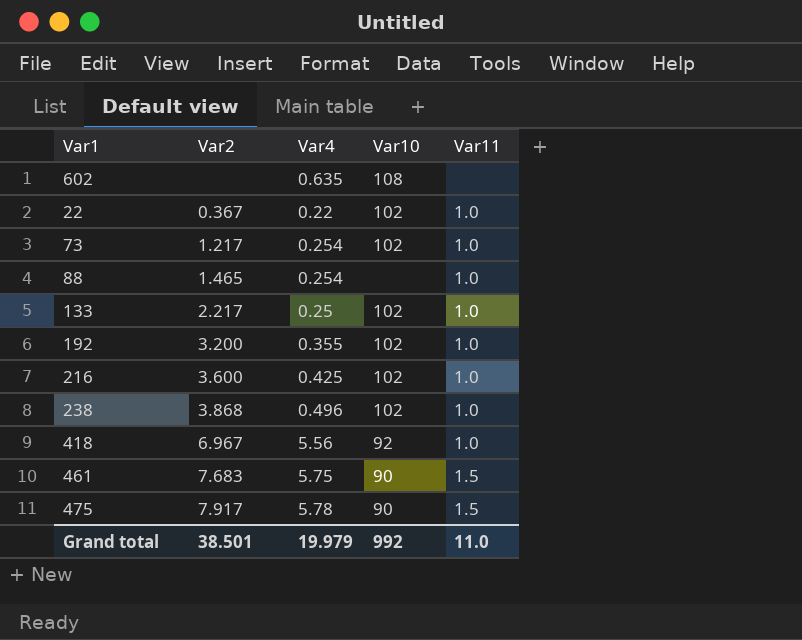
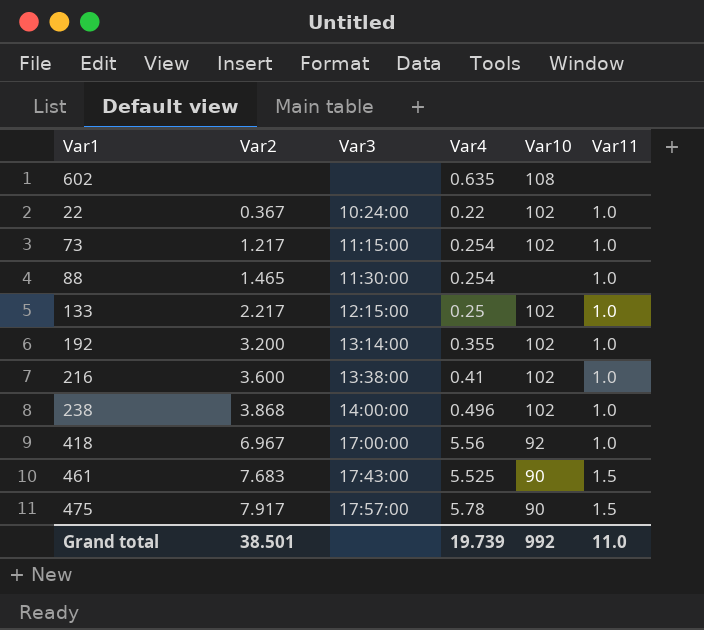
column Var3 | position: none -> 3
216 | Var4: 0.425 -> 0.41
461 | Var4: 5.75 -> 5.525
Grand total | Var4: 19.979 -> 19.739

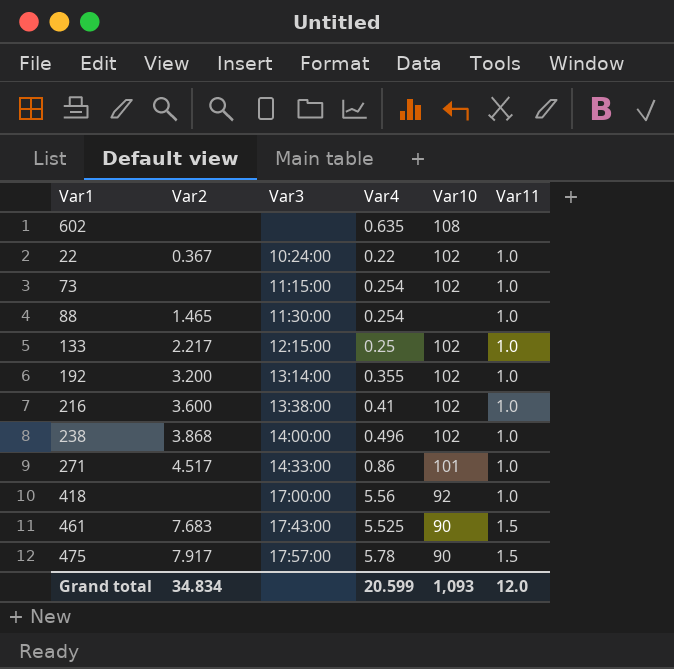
73 | Var2: 1.217 -> none
row 271: none -> 4.517 | 14:33:00 | 0.86 | 101 | 1.0
418 | Var2: 6.967 -> none
Grand total | Var2: 38.501 -> 34.834
Grand total | Var4: 19.739 -> 20.599
Grand total | Var10: 992 -> 1,093
Grand total | Var11: 11.0 -> 12.0

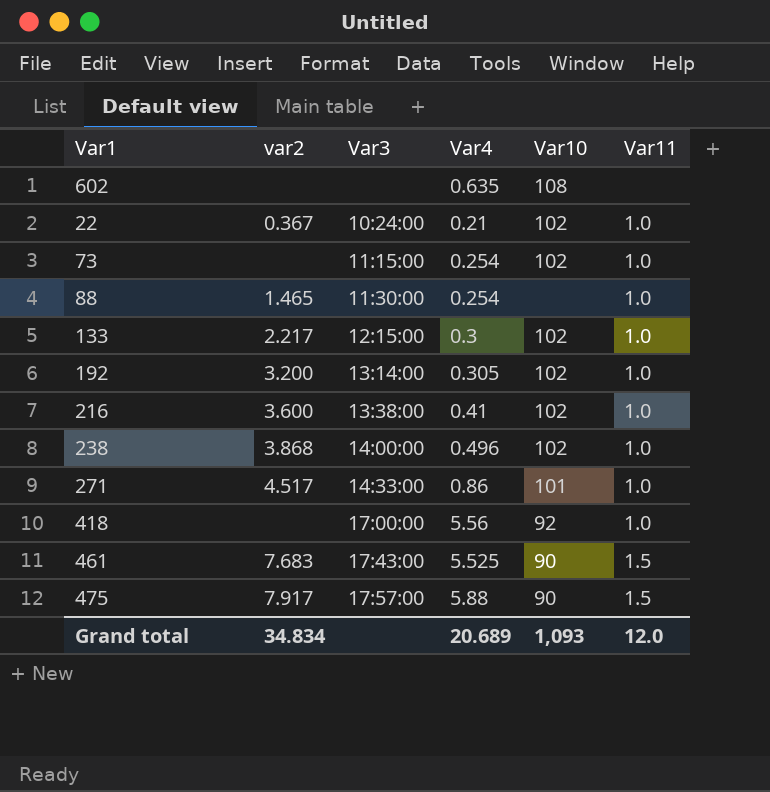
column name: Var2 -> var2
22 | Var4: 0.22 -> 0.21
133 | Var4: 0.25 -> 0.3
192 | Var4: 0.355 -> 0.305
475 | Var4: 5.78 -> 5.88
Grand total | Var4: 20.599 -> 20.689

